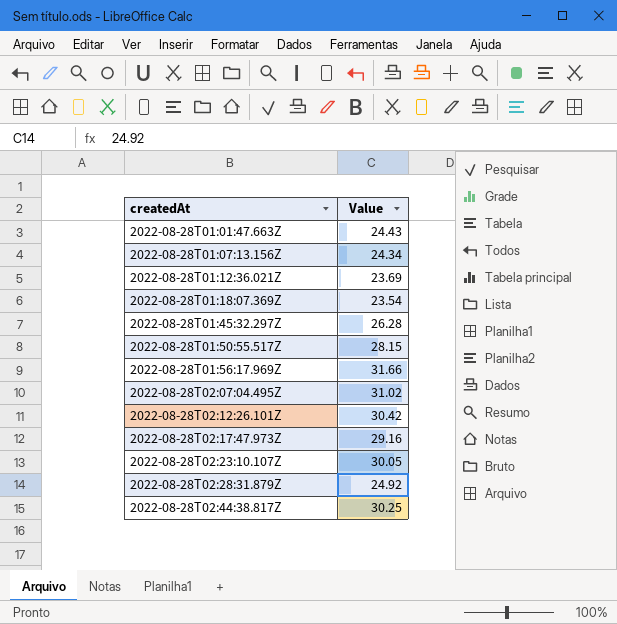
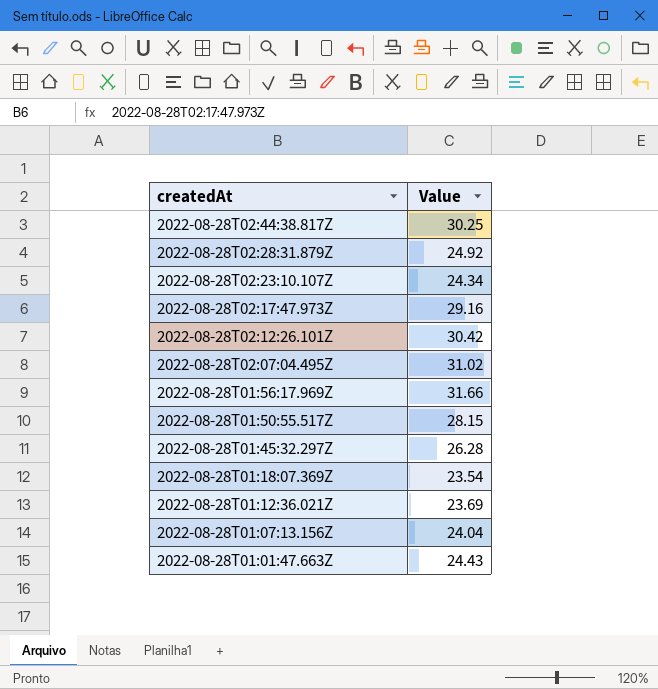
row order: createdAt ascending -> createdAt descending
2022-08-28T02:23:10.107Z | Value: 30.05 -> 24.34
2022-08-28T01:07:13.156Z | Value: 24.34 -> 24.04

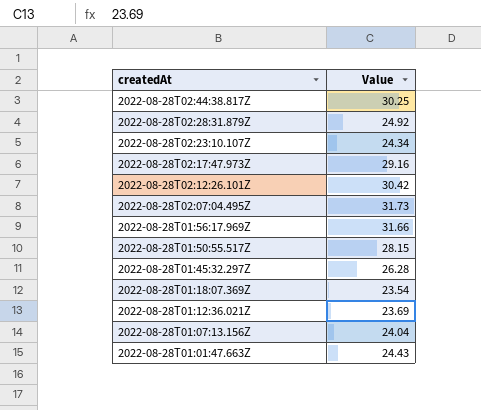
2022-08-28T02:07:04.495Z | Value: 31.02 -> 31.73

